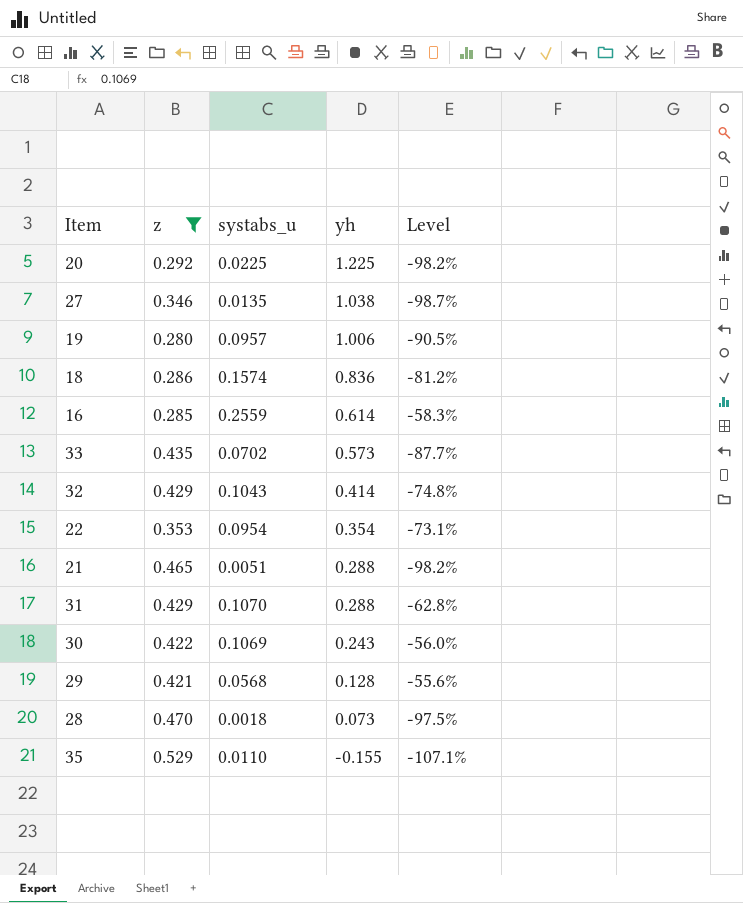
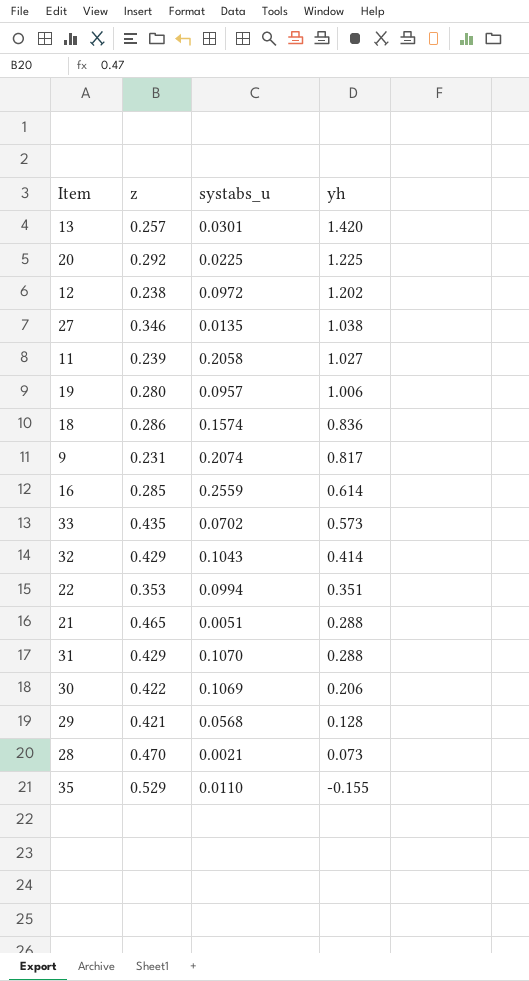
filter: z >= 0.280 -> none
column Level | formula: ([systabs_u] - [yh]) / [yh] -> none
22 | systabs_u: 0.0954 -> 0.0994
22 | yh: 0.354 -> 0.351
30 | yh: 0.243 -> 0.206
28 | systabs_u: 0.0018 -> 0.0021

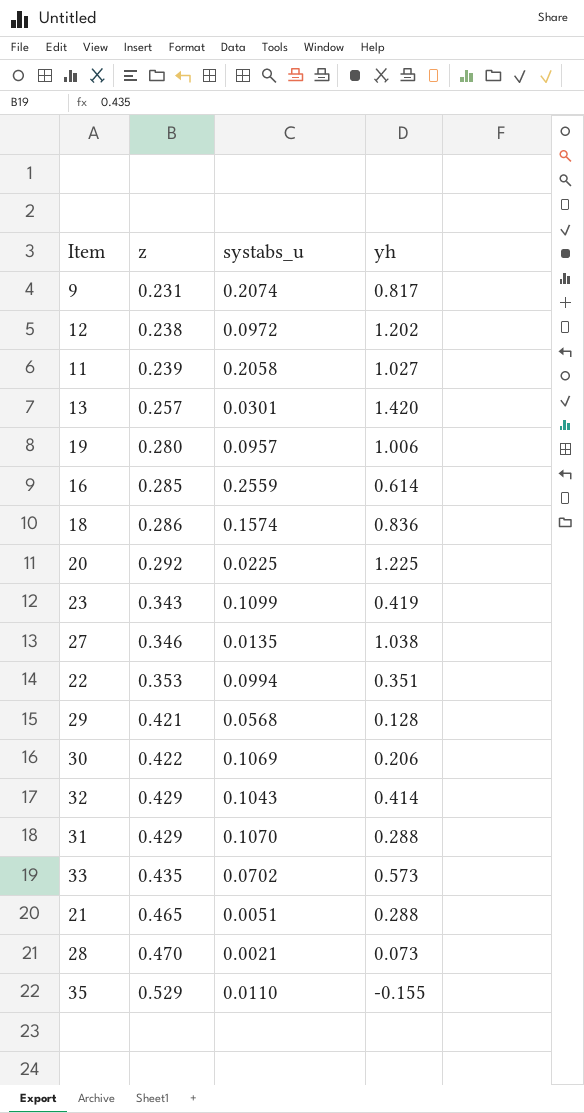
row order: yh descending -> z ascending
row 23: none -> 0.343 | 0.1099 | 0.419

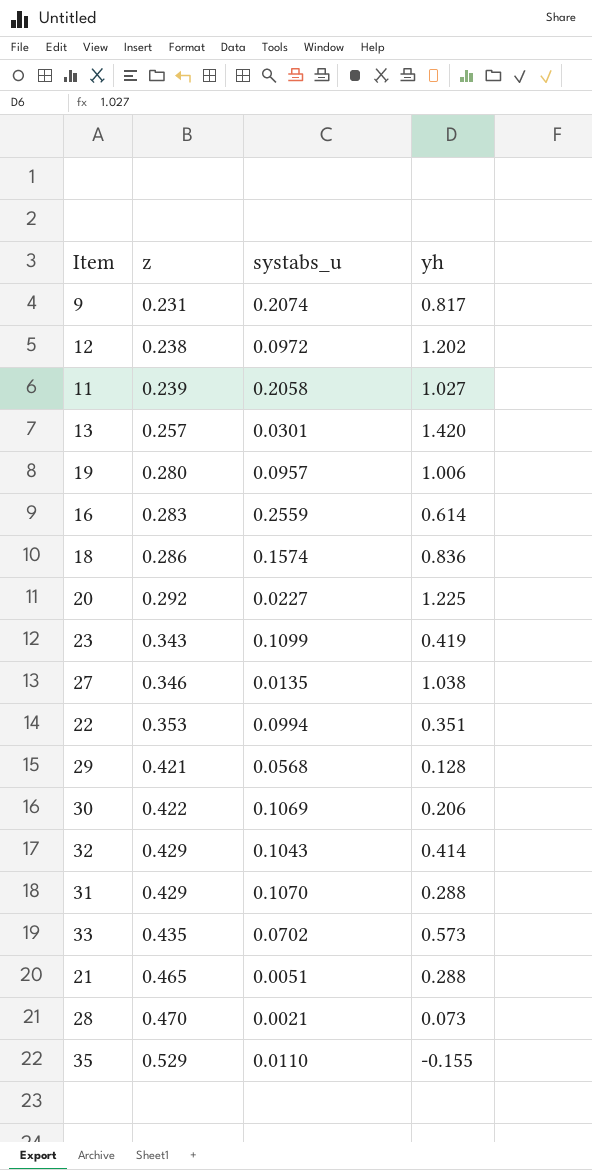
16 | z: 0.285 -> 0.283
20 | systabs_u: 0.0225 -> 0.0227

